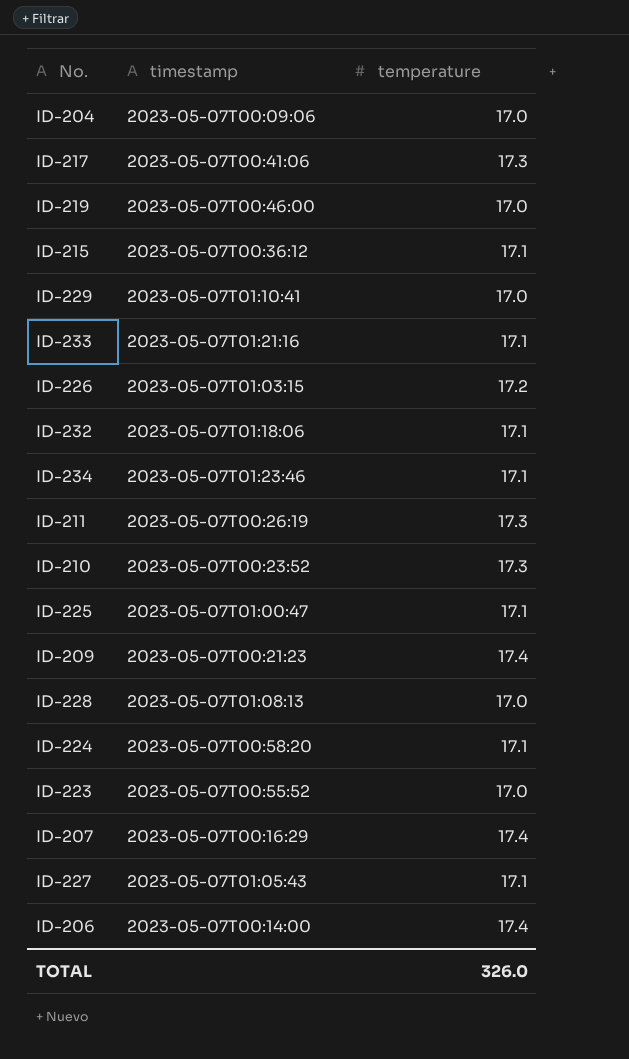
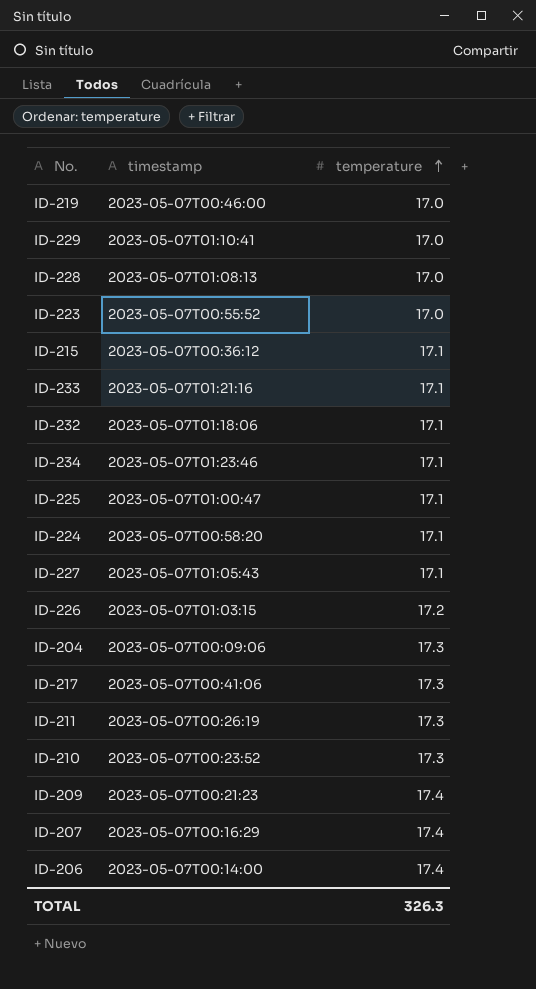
row order: none -> temperature ascending
ID-204 | temperature: 17.0 -> 17.3
TOTAL | temperature: 326.0 -> 326.3

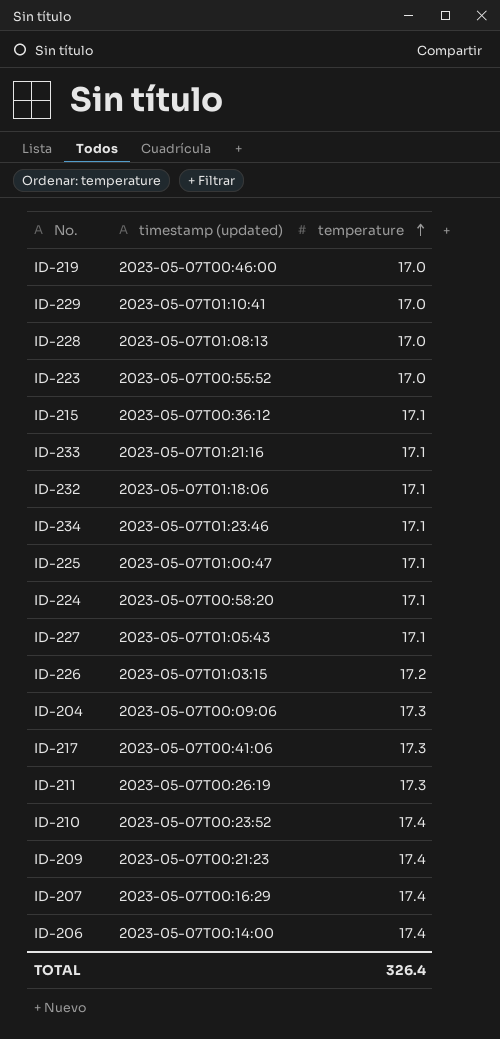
column name: timestamp -> timestamp (updated)
ID-210 | temperature: 17.3 -> 17.4
TOTAL | temperature: 326.3 -> 326.4

